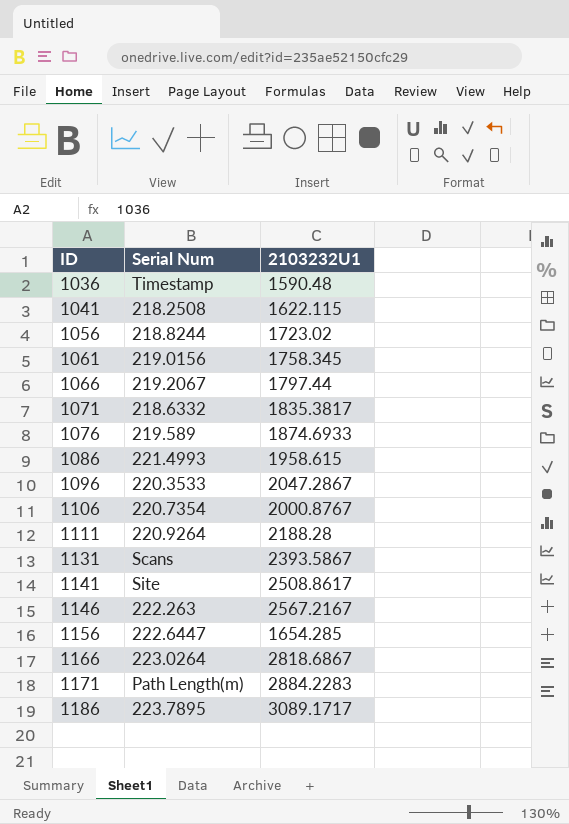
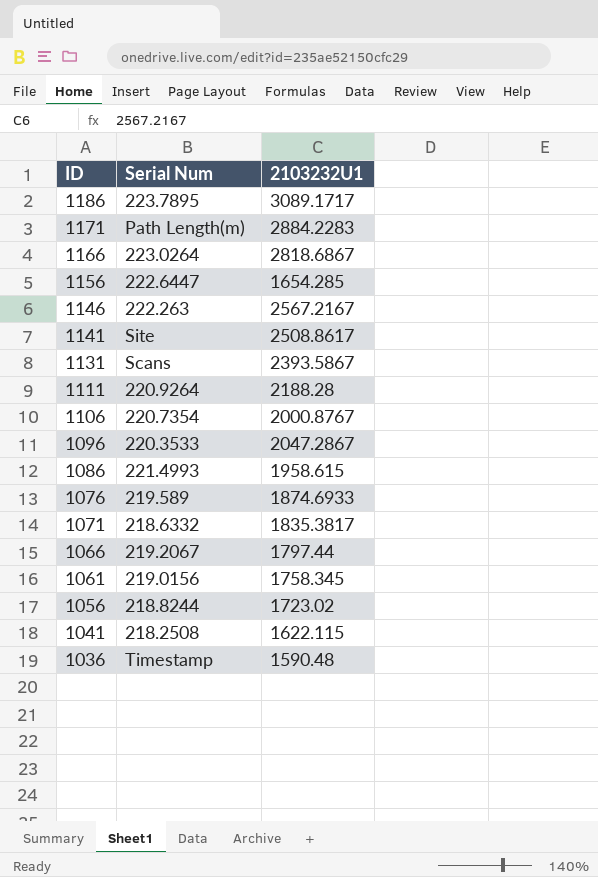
row order: ID ascending -> ID descending

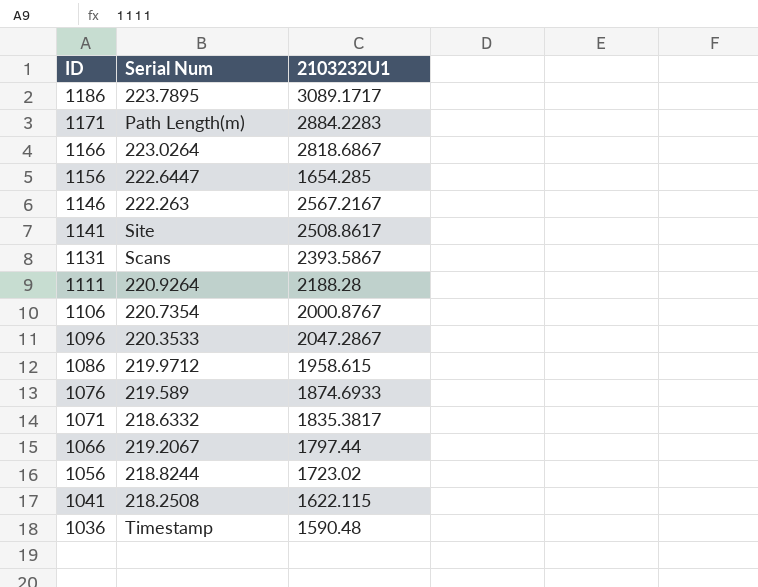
row 1061: 219.0156 | 1758.345 -> none
1086 | Serial Num: 221.4993 -> 219.9712

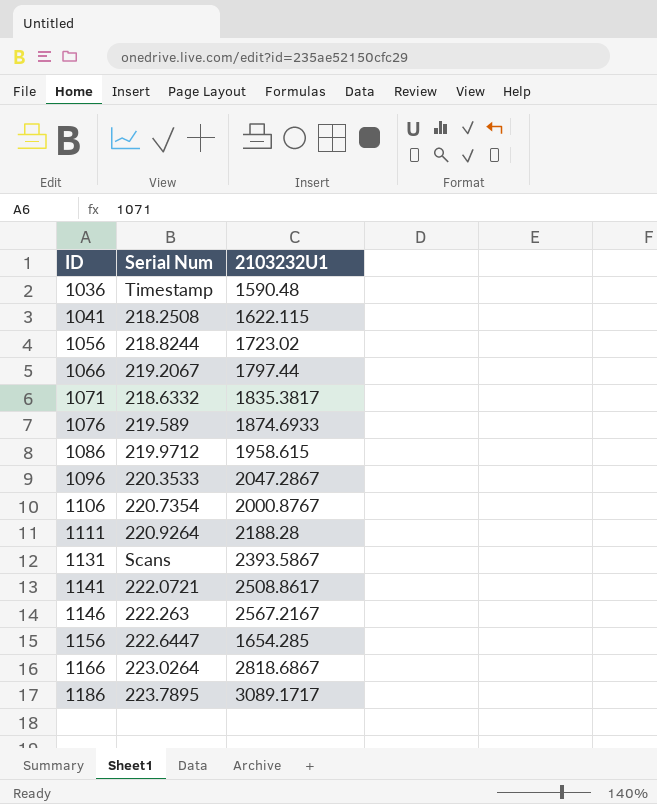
row order: ID descending -> ID ascending
row 1171: Path Length(m) | 2884.2283 -> none
1141 | Serial Num: Site -> 222.0721

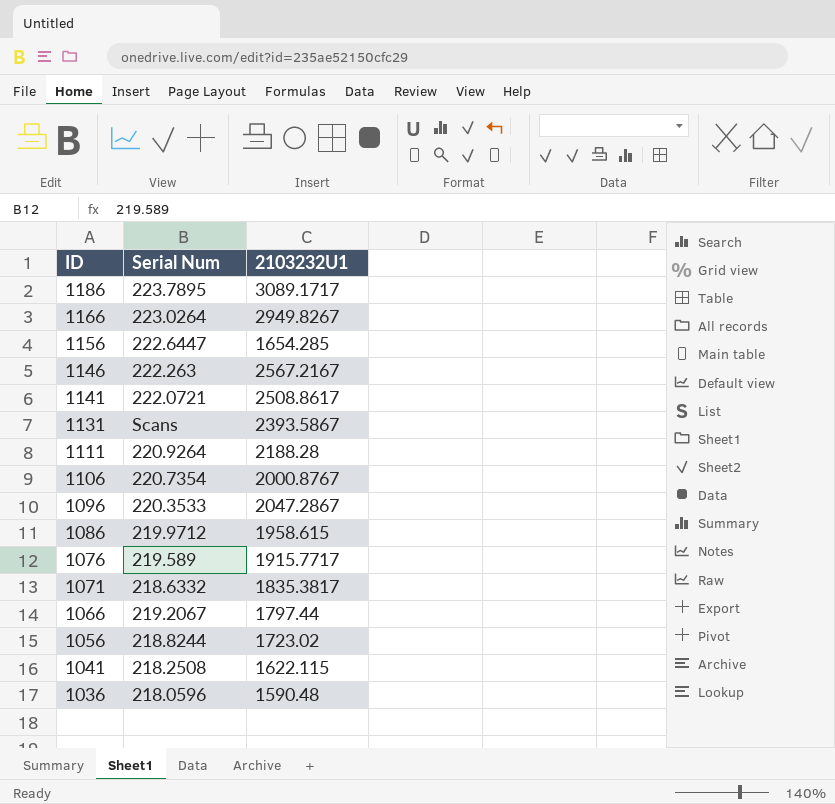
row order: ID ascending -> ID descending
1166 | 2103232U1: 2818.6867 -> 2949.8267
1076 | 2103232U1: 1874.6933 -> 1915.7717
1036 | Serial Num: Timestamp -> 218.0596

